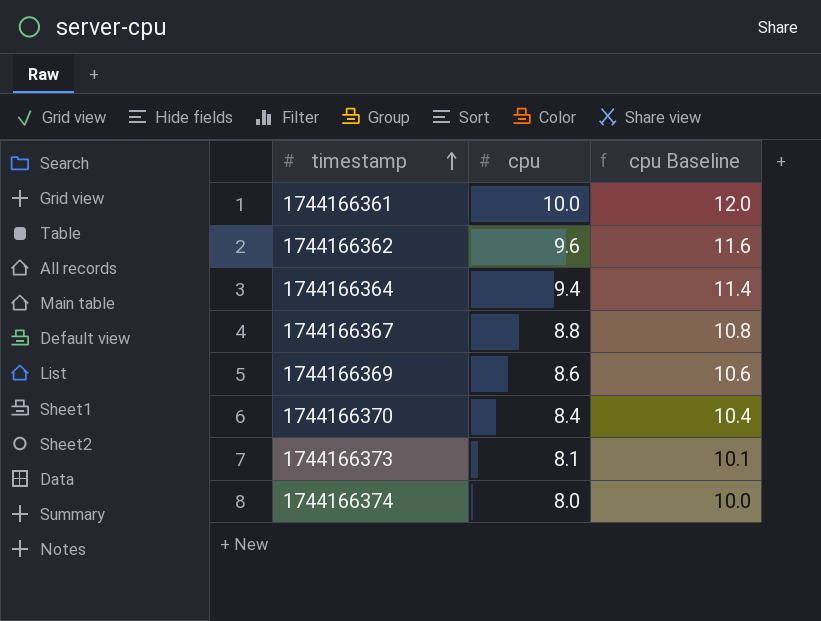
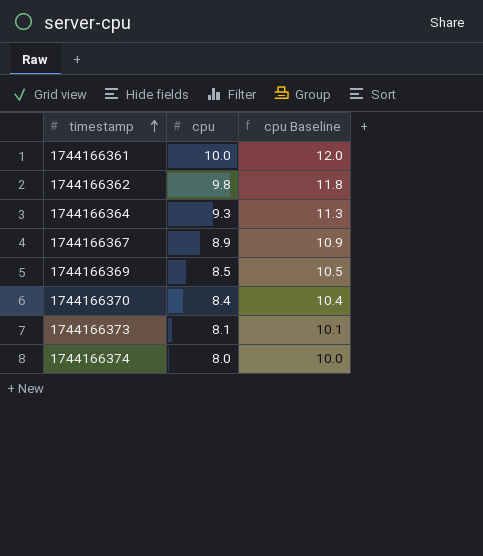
1744166362 | cpu: 9.6 -> 9.8
1744166362 | cpu Baseline: 11.6 -> 11.8
1744166364 | cpu: 9.4 -> 9.3
1744166364 | cpu Baseline: 11.4 -> 11.3
1744166367 | cpu: 8.8 -> 8.9
1744166367 | cpu Baseline: 10.8 -> 10.9
1744166369 | cpu: 8.6 -> 8.5
1744166369 | cpu Baseline: 10.6 -> 10.5

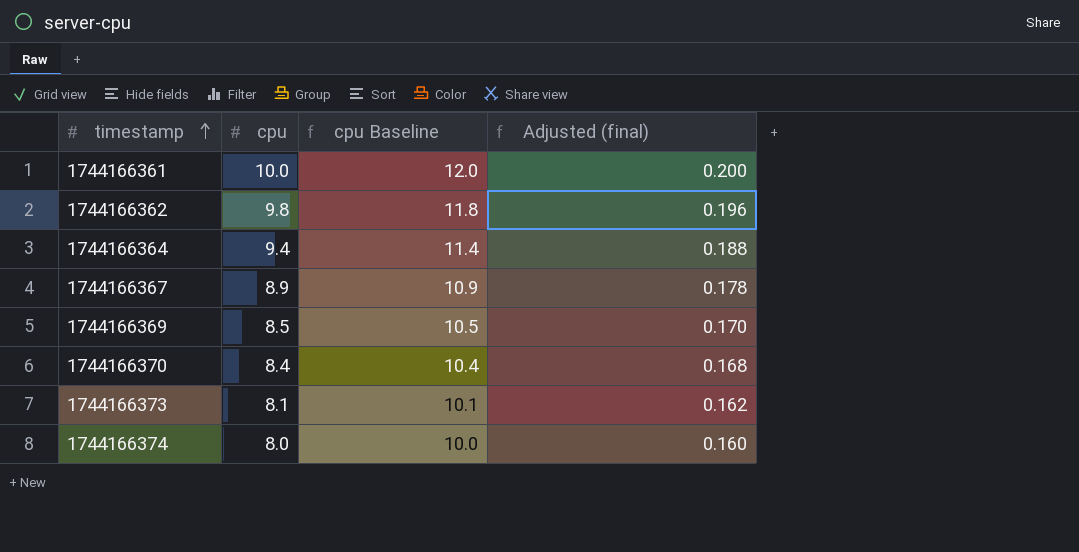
column Adjusted (final) | formula: none -> [cpu] * 0.02
1744166364 | cpu: 9.3 -> 9.4
1744166364 | cpu Baseline: 11.3 -> 11.4

